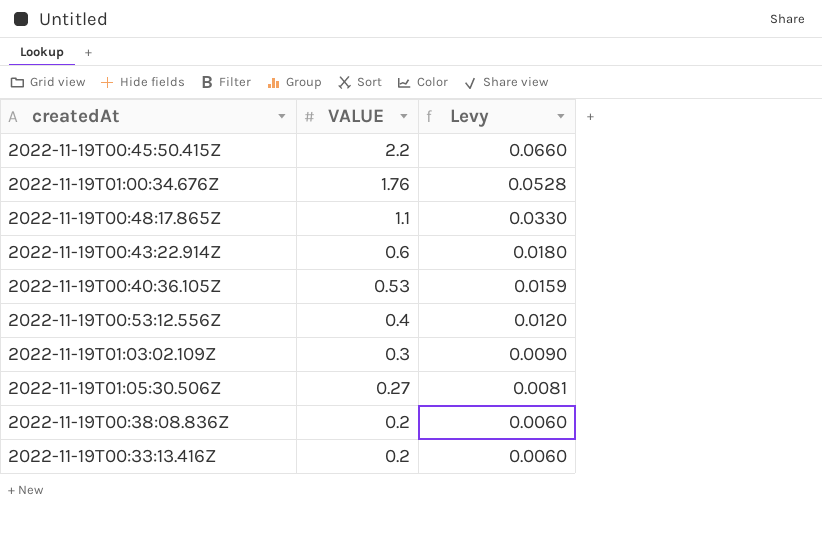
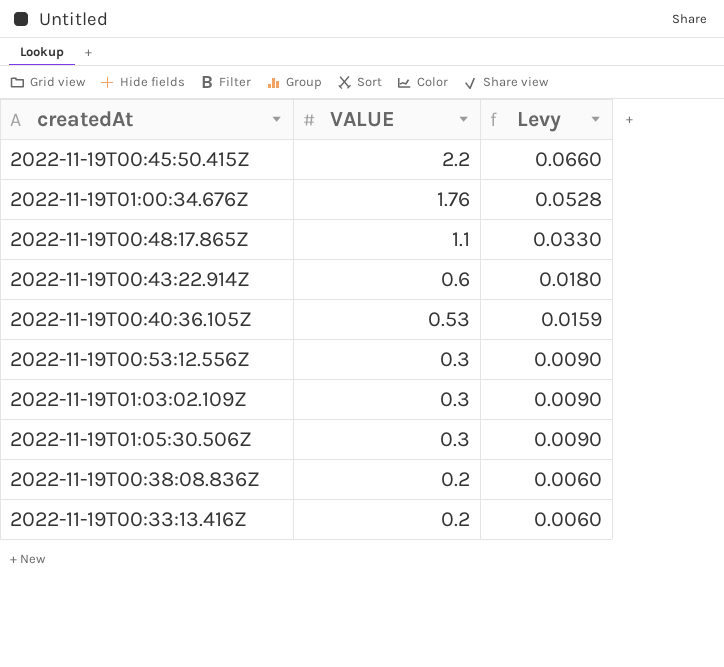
2022-11-19T00:53:12.556Z | VALUE: 0.4 -> 0.3
2022-11-19T00:53:12.556Z | Levy: 0.0120 -> 0.0090
2022-11-19T01:05:30.506Z | VALUE: 0.27 -> 0.3
2022-11-19T01:05:30.506Z | Levy: 0.0081 -> 0.0090

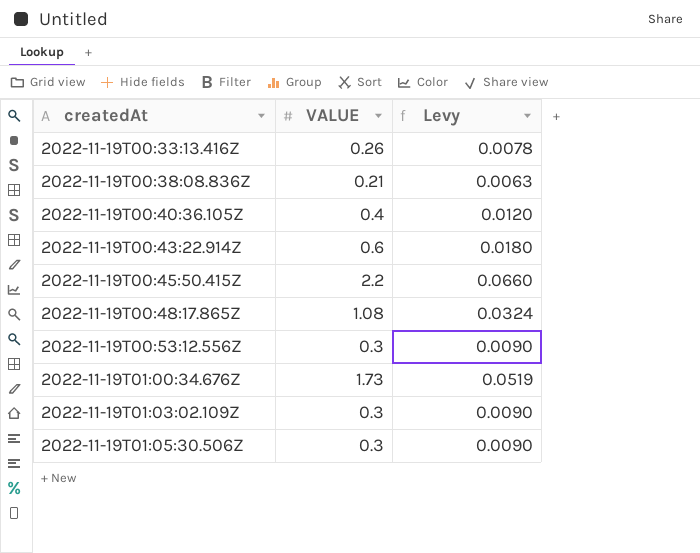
row order: VALUE descending -> createdAt ascending
2022-11-19T00:33:13.416Z | VALUE: 0.2 -> 0.26
2022-11-19T00:33:13.416Z | Levy: 0.0060 -> 0.0078
2022-11-19T00:38:08.836Z | VALUE: 0.2 -> 0.21
2022-11-19T00:38:08.836Z | Levy: 0.0060 -> 0.0063
2022-11-19T00:40:36.105Z | VALUE: 0.53 -> 0.4
2022-11-19T00:40:36.105Z | Levy: 0.0159 -> 0.0120
2022-11-19T00:48:17.865Z | VALUE: 1.1 -> 1.08
2022-11-19T00:48:17.865Z | Levy: 0.0330 -> 0.0324
2022-11-19T01:00:34.676Z | VALUE: 1.76 -> 1.73
2022-11-19T01:00:34.676Z | Levy: 0.0528 -> 0.0519

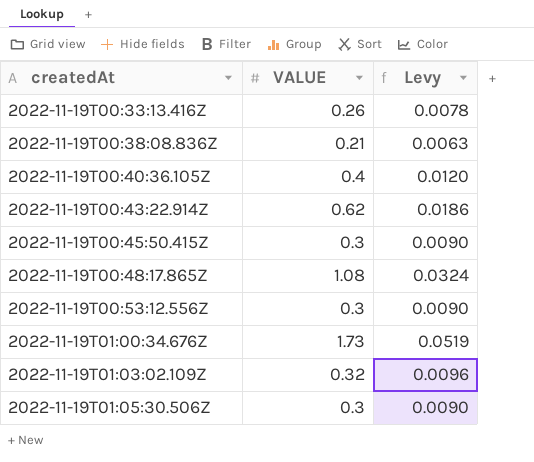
2022-11-19T00:43:22.914Z | VALUE: 0.6 -> 0.62
2022-11-19T00:43:22.914Z | Levy: 0.0180 -> 0.0186
2022-11-19T00:45:50.415Z | VALUE: 2.2 -> 0.3
2022-11-19T00:45:50.415Z | Levy: 0.0660 -> 0.0090
2022-11-19T01:03:02.109Z | VALUE: 0.3 -> 0.32
2022-11-19T01:03:02.109Z | Levy: 0.0090 -> 0.0096

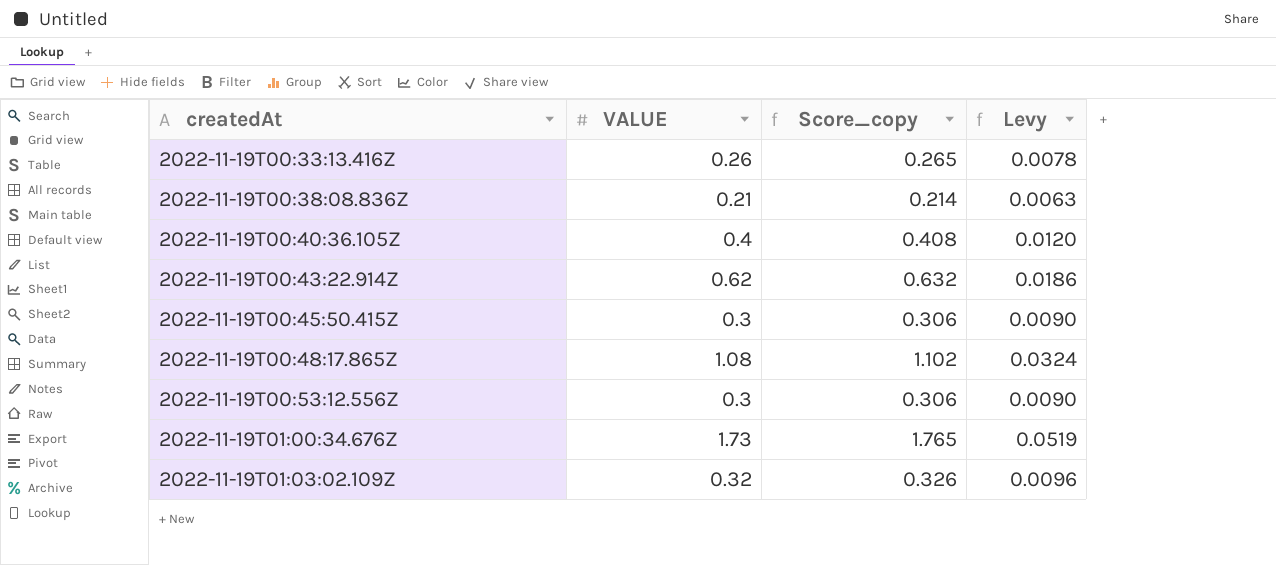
column Score_copy | formula: none -> [VALUE] * 1.02
row 2022-11-19T01:05:30.506Z: 0.3 | 0.0090 -> none

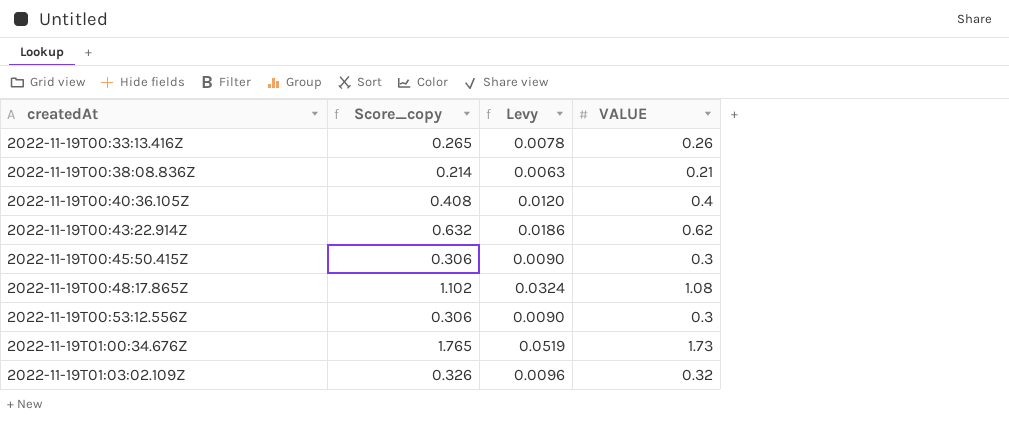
column VALUE | position: 2 -> 4

